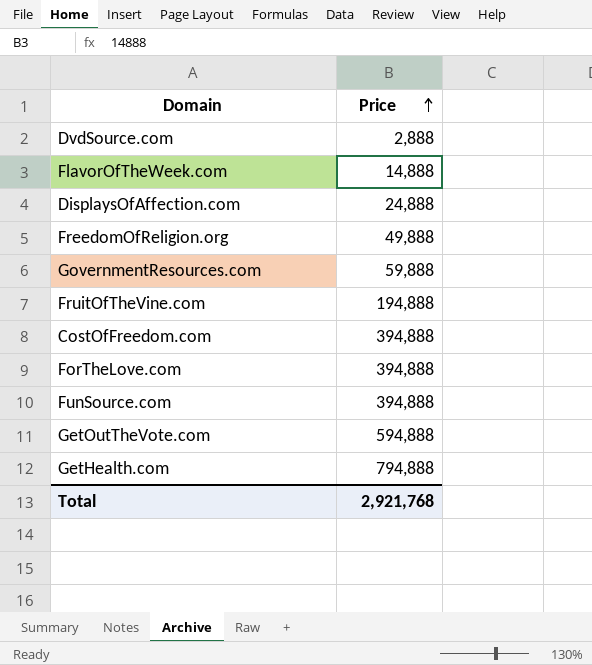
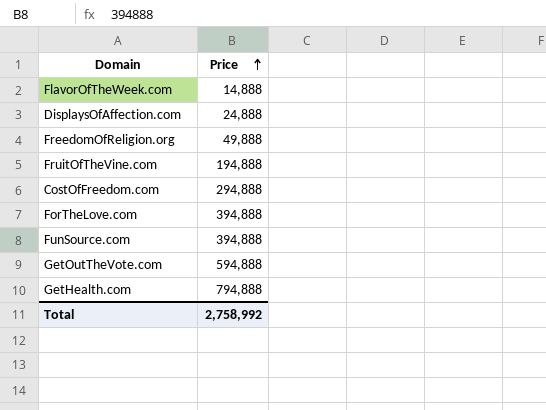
row DvdSource.com: 2,888 -> none
row GovernmentResources.com: 59,888 -> none
CostOfFreedom.com | Price: 394,888 -> 294,888
Total | Price: 2,921,768 -> 2,758,992

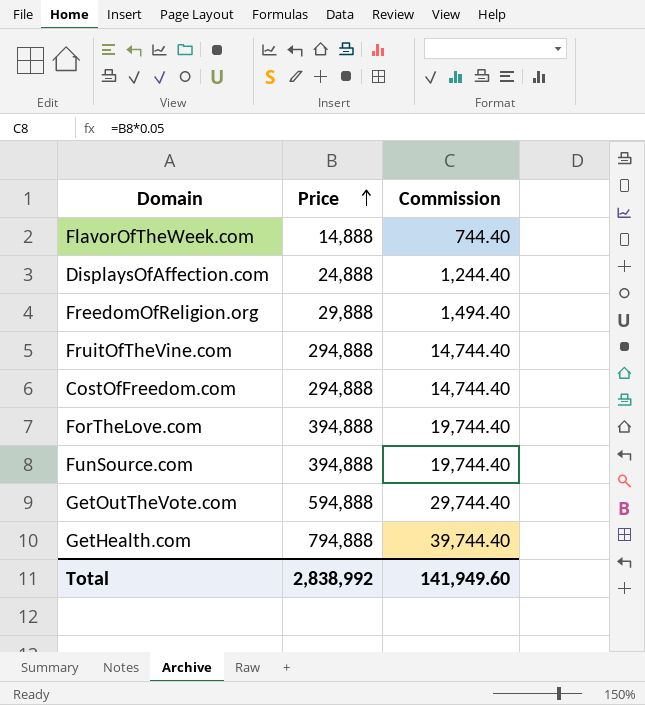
column Commission | formula: none -> [Price] * 0.05
FreedomOfReligion.org | Price: 49,888 -> 29,888
FruitOfTheVine.com | Price: 194,888 -> 294,888
Total | Price: 2,758,992 -> 2,838,992

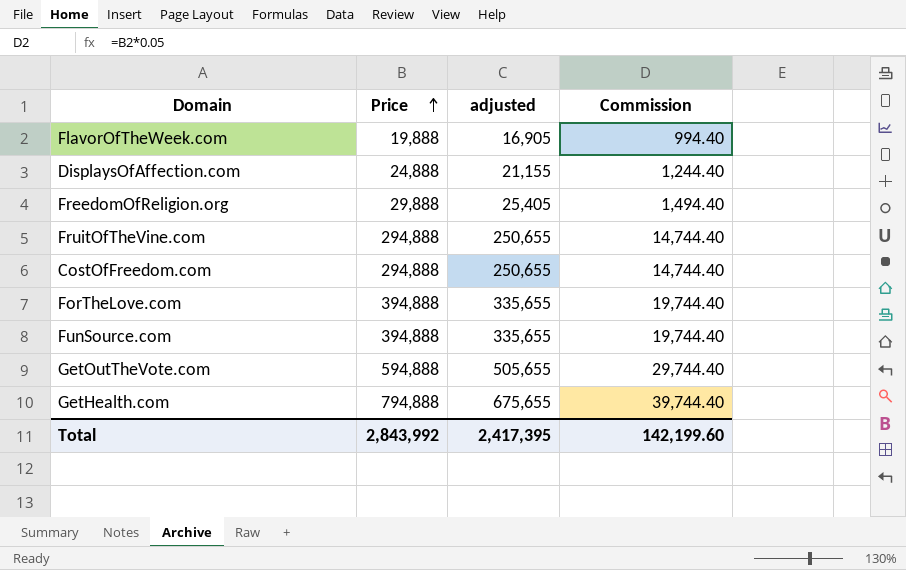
column adjusted | formula: none -> [Price] * 0.85
FlavorOfTheWeek.com | Price: 14,888 -> 19,888
FlavorOfTheWeek.com | Commission: 744.40 -> 994.40
Total | Price: 2,838,992 -> 2,843,992
Total | Commission: 141,949.60 -> 142,199.60

